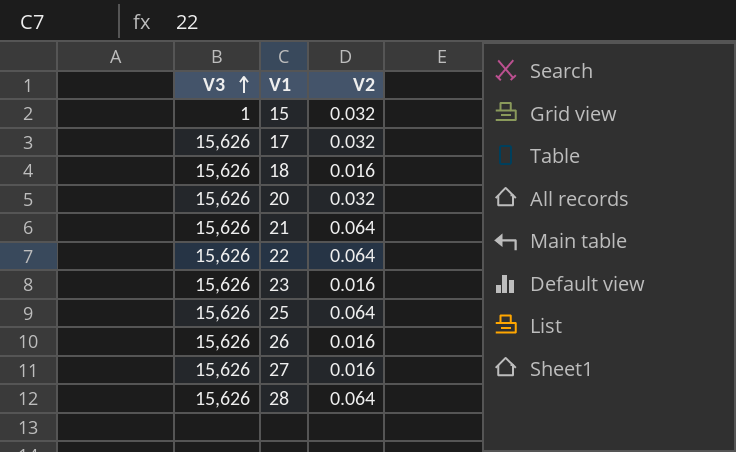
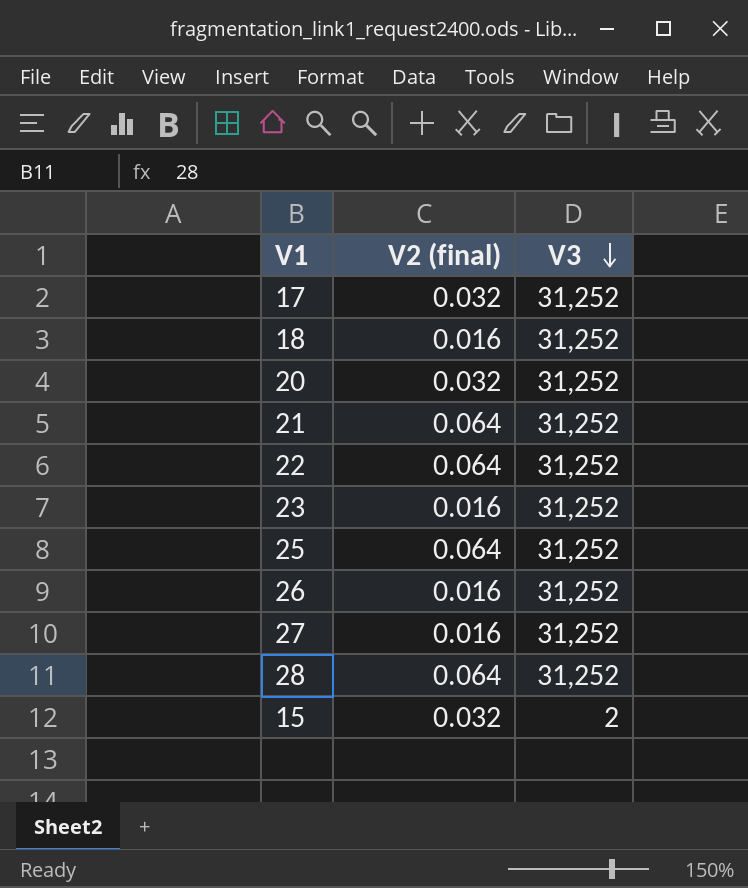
row order: V3 ascending -> V3 descending
column name: V2 -> V2 (final)
column V3 | position: 1 -> 3
17 | V3: 15,626 -> 31,252
18 | V3: 15,626 -> 31,252
20 | V3: 15,626 -> 31,252
21 | V3: 15,626 -> 31,252
22 | V3: 15,626 -> 31,252
23 | V3: 15,626 -> 31,252
25 | V3: 15,626 -> 31,252
26 | V3: 15,626 -> 31,252
27 | V3: 15,626 -> 31,252
28 | V3: 15,626 -> 31,252
15 | V3: 1 -> 2

